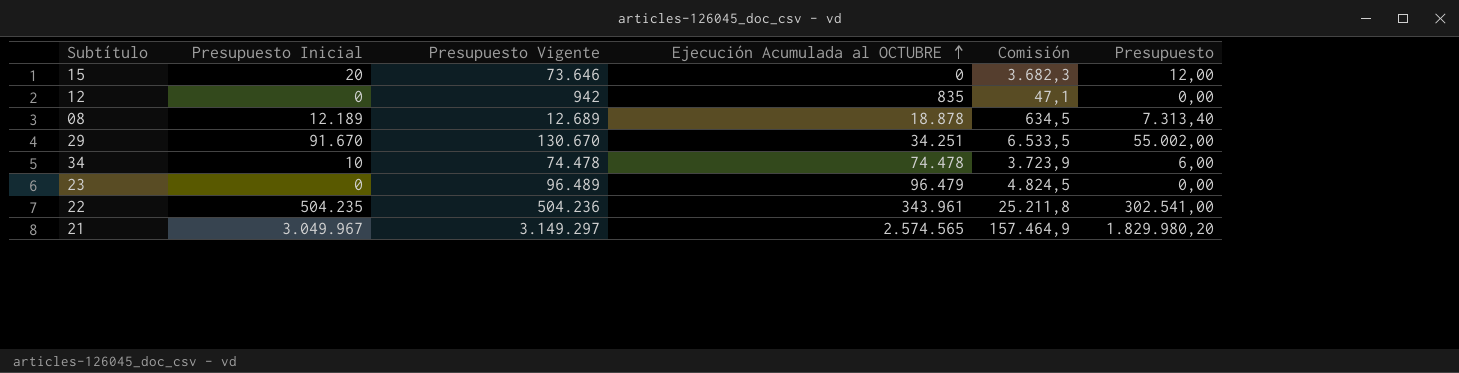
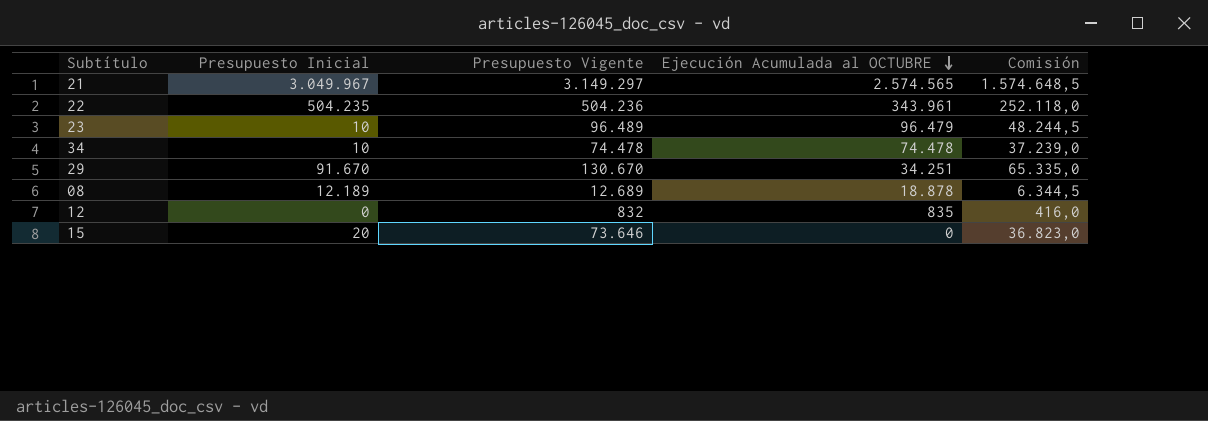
row order: Ejecución Acumulada al OCTUBRE ascending -> Ejecución Acumulada al OCTUBRE descending
column Presupuesto | formula: [Presupuesto Inicial] * 0,6 -> none
column Comisión | formula: [Presupuesto Vigente] * 0,05 -> [Presupuesto Vigente] * 0,5
23 | Presupuesto Inicial: 0 -> 10
12 | Presupuesto Vigente: 942 -> 832

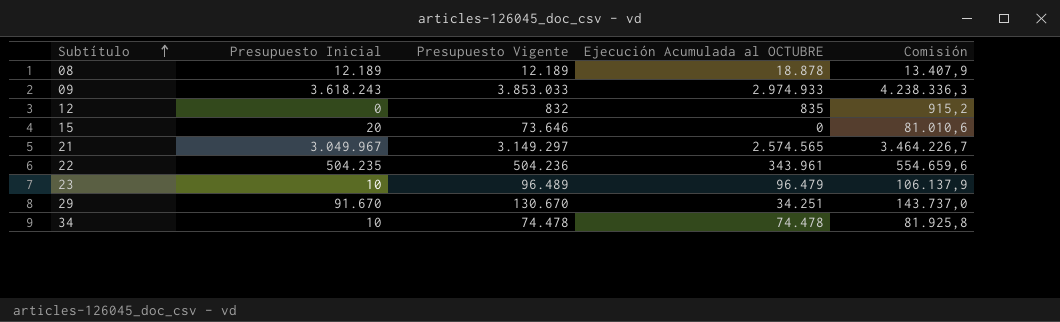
row order: Ejecución Acumulada al OCTUBRE descending -> Subtítulo ascending
column Comisión | formula: [Presupuesto Vigente] * 0,5 -> [Presupuesto Vigente] * 1,1
08 | Presupuesto Vigente: 12.689 -> 12.189
row 09: none -> 3.618.243 | 3.853.033 | 2.974.933 | 4.238.336,3

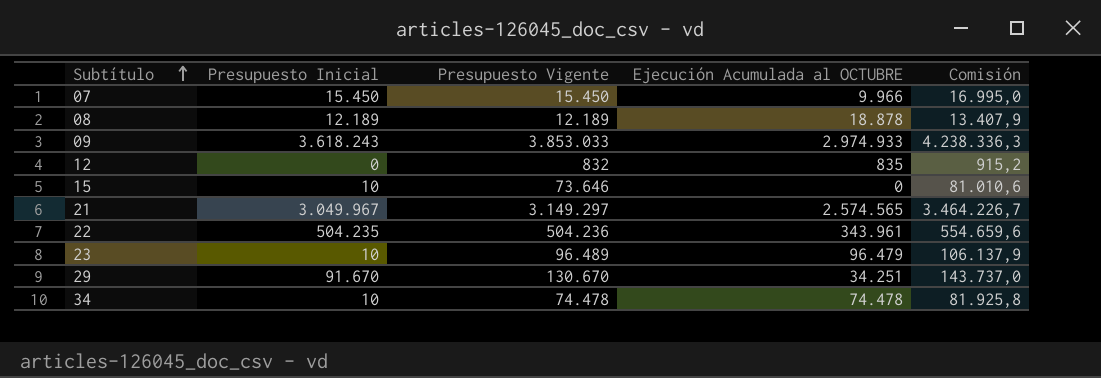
row 07: none -> 15.450 | 15.450 | 9.966 | 16.995,0
15 | Presupuesto Inicial: 20 -> 10

